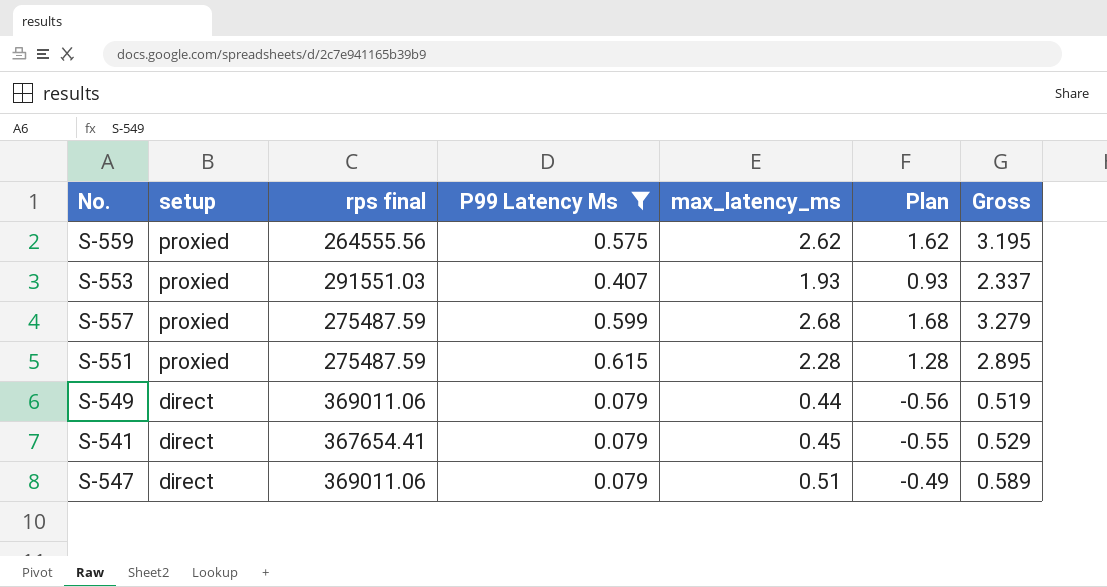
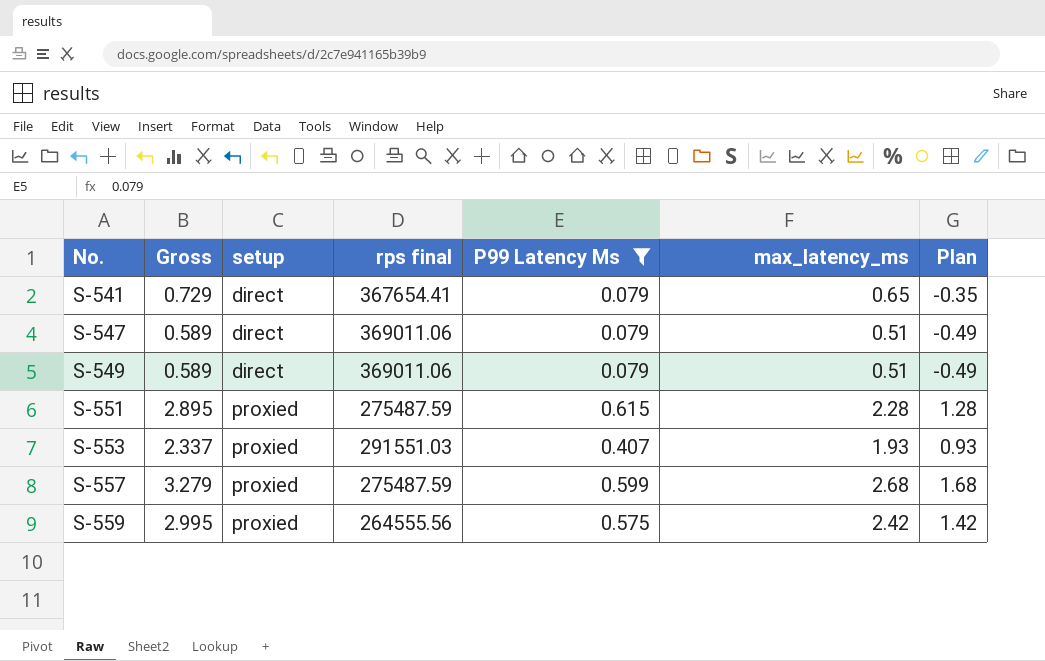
row order: setup descending -> No. ascending
column Gross | position: 7 -> 2
S-541 | Gross: 0.529 -> 0.729
S-541 | max_latency_ms: 0.45 -> 0.65
S-541 | Plan: -0.55 -> -0.35
S-549 | Gross: 0.519 -> 0.589
S-549 | max_latency_ms: 0.44 -> 0.51
S-549 | Plan: -0.56 -> -0.49
S-559 | Gross: 3.195 -> 2.995
S-559 | max_latency_ms: 2.62 -> 2.42
S-559 | Plan: 1.62 -> 1.42

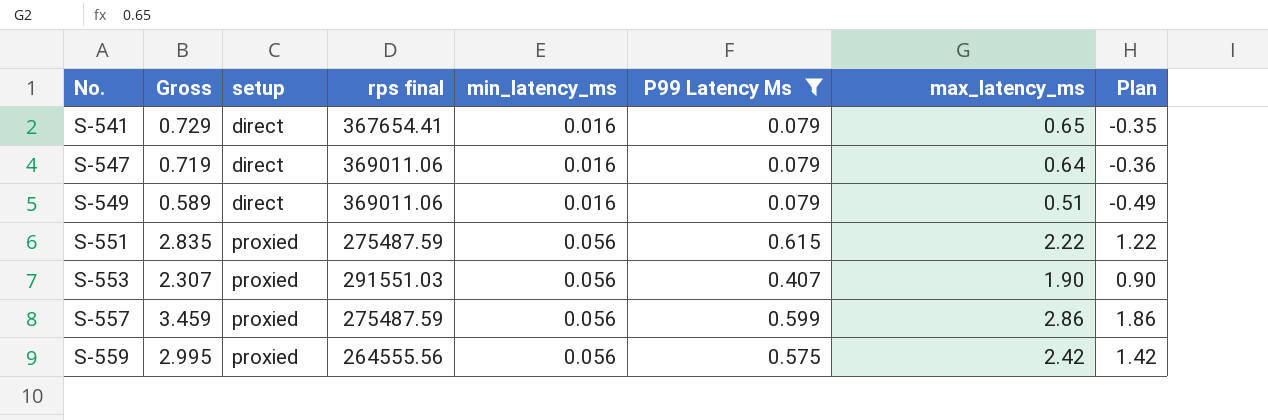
column min_latency_ms | position: none -> 5
S-547 | Gross: 0.589 -> 0.719
S-547 | max_latency_ms: 0.51 -> 0.64
S-547 | Plan: -0.49 -> -0.36
S-551 | Gross: 2.895 -> 2.835
S-551 | max_latency_ms: 2.28 -> 2.22
S-551 | Plan: 1.28 -> 1.22
S-553 | Gross: 2.337 -> 2.307
S-553 | max_latency_ms: 1.93 -> 1.90
S-553 | Plan: 0.93 -> 0.90
S-557 | Gross: 3.279 -> 3.459
S-557 | max_latency_ms: 2.68 -> 2.86
S-557 | Plan: 1.68 -> 1.86

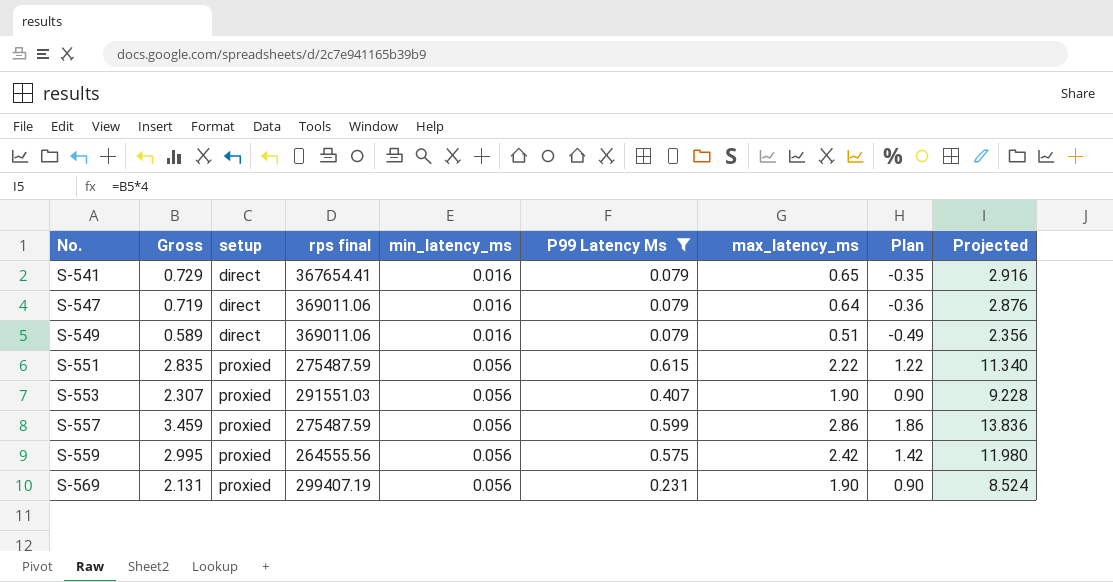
column Projected | formula: none -> [Gross] * 4
row S-569: none -> 2.131 | proxied | 299407.19 | 0.056 | 0.231 | 1.90 | 0.90 | 8.524

